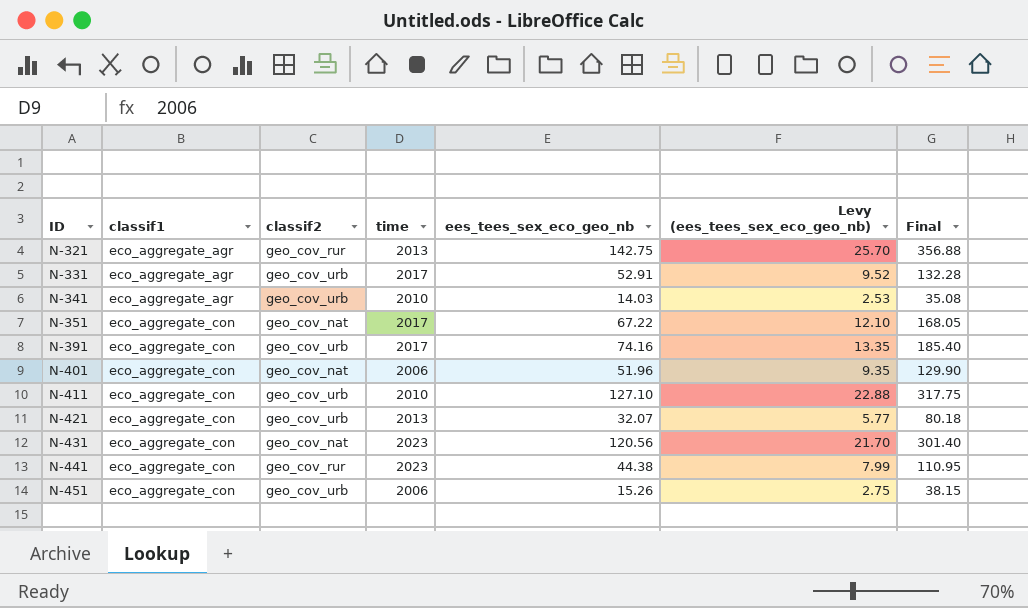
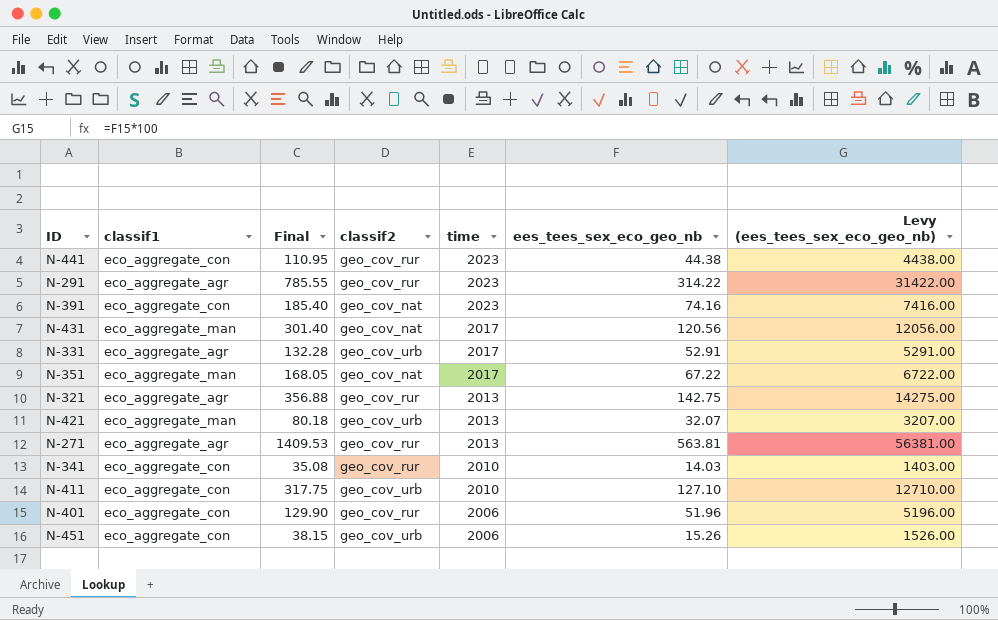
row order: ID ascending -> time descending
column Final | position: 7 -> 3
column Levy (ees_tees_sex_eco_geo_nb) | formula: [ees_tees_sex_eco_geo_nb] * 0.18 -> [ees_tees_sex_eco_geo_nb] * 100
row N-291: none -> eco_aggregate_agr | 785.55 | geo_cov_rur | 2023 | 314.22 | 31422.00
N-391 | classif2: geo_cov_urb -> geo_cov_nat
N-391 | time: 2017 -> 2023
N-431 | classif1: eco_aggregate_con -> eco_aggregate_man
N-431 | time: 2023 -> 2017
N-351 | classif1: eco_aggregate_con -> eco_aggregate_man
N-421 | classif1: eco_aggregate_con -> eco_aggregate_man
row N-271: none -> eco_aggregate_agr | 1409.53 | geo_cov_rur | 2013 | 563.81 | 56381.00
N-341 | classif1: eco_aggregate_agr -> eco_aggregate_con
N-341 | classif2: geo_cov_urb -> geo_cov_rur
N-401 | classif2: geo_cov_nat -> geo_cov_rur

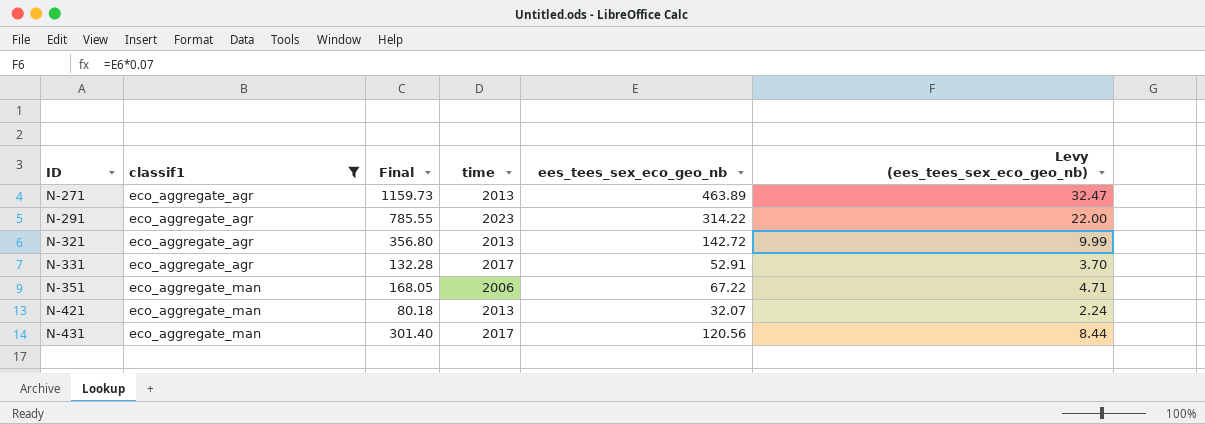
filter: none -> classif1 != eco_aggregate_con
row order: time descending -> ID ascending
column classif2 | position: 4 -> none
column Levy (ees_tees_sex_eco_geo_nb) | formula: [ees_tees_sex_eco_geo_nb] * 100 -> [ees_tees_sex_eco_geo_nb] * 0.07
N-271 | Final: 1409.53 -> 1159.73
N-271 | ees_tees_sex_eco_geo_nb: 563.81 -> 463.89
N-321 | Final: 356.88 -> 356.80
N-321 | ees_tees_sex_eco_geo_nb: 142.75 -> 142.72
N-351 | time: 2017 -> 2006

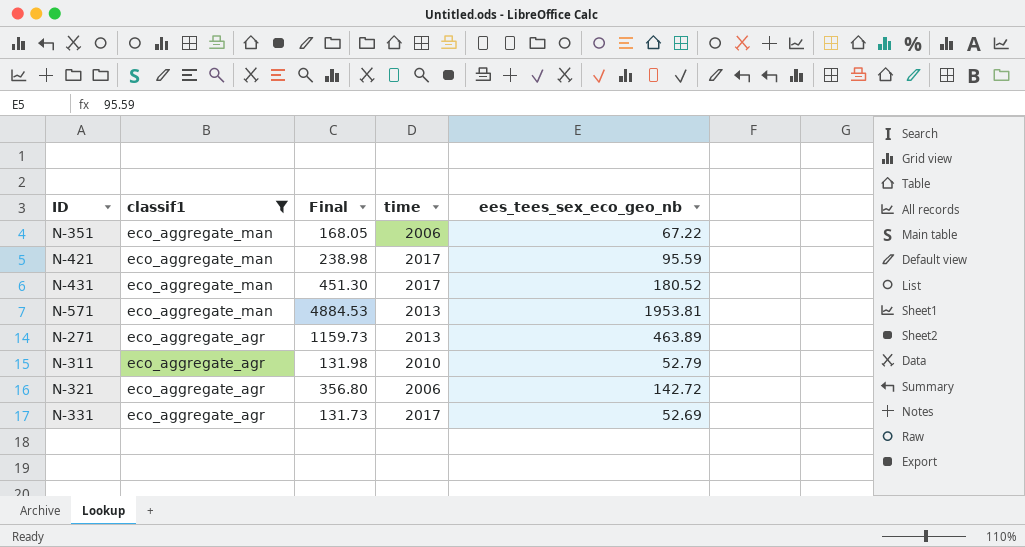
row order: ID ascending -> classif1 descending
column Levy (ees_tees_sex_eco_geo_nb) | formula: [ees_tees_sex_eco_geo_nb] * 0.07 -> none
row N-291: eco_aggregate_agr | 785.55 | 2023 | 314.22 | 22.00 -> none
N-421 | Final: 80.18 -> 238.98
N-421 | time: 2013 -> 2017
N-421 | ees_tees_sex_eco_geo_nb: 32.07 -> 95.59
N-431 | Final: 301.40 -> 451.30
N-431 | ees_tees_sex_eco_geo_nb: 120.56 -> 180.52
row N-571: none -> eco_aggregate_man | 4884.53 | 2013 | 1953.81
row N-311: none -> eco_aggregate_agr | 131.98 | 2010 | 52.79
N-321 | time: 2013 -> 2006
N-331 | Final: 132.28 -> 131.73
N-331 | ees_tees_sex_eco_geo_nb: 52.91 -> 52.69

